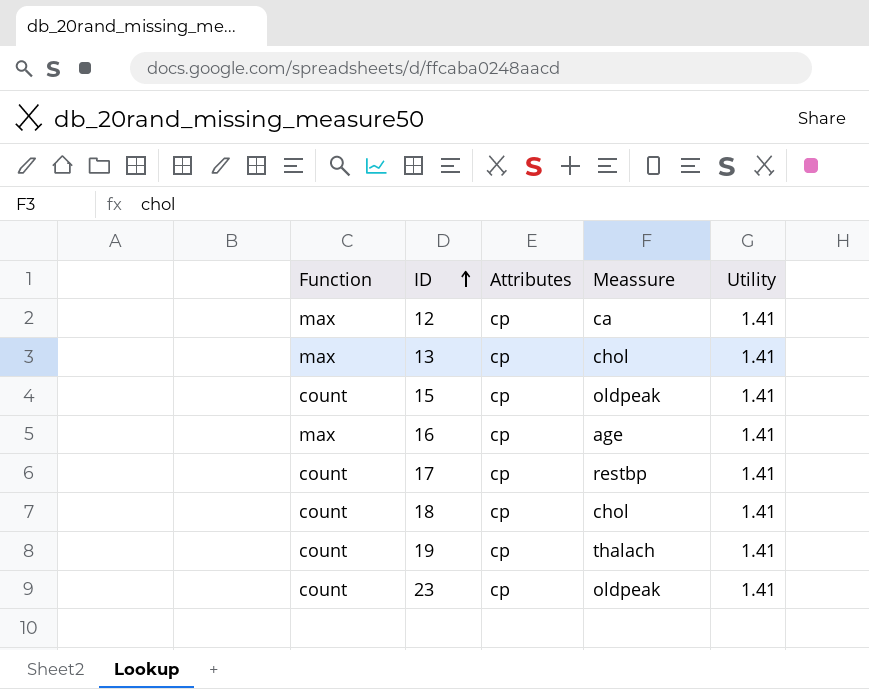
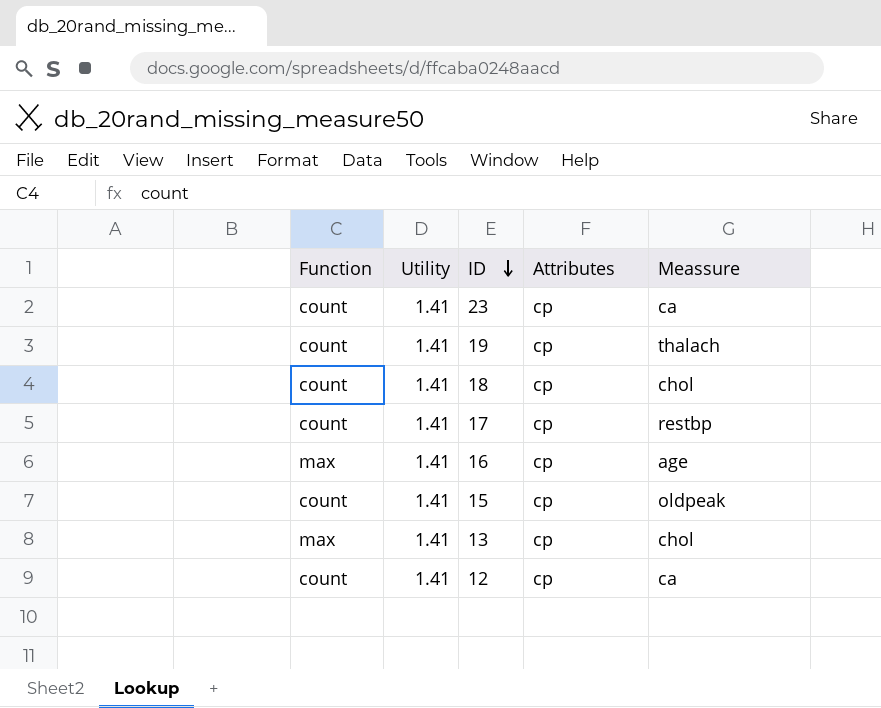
row order: ID ascending -> ID descending
column Utility | position: 5 -> 2
23 | Meassure: oldpeak -> ca
12 | Function: max -> count

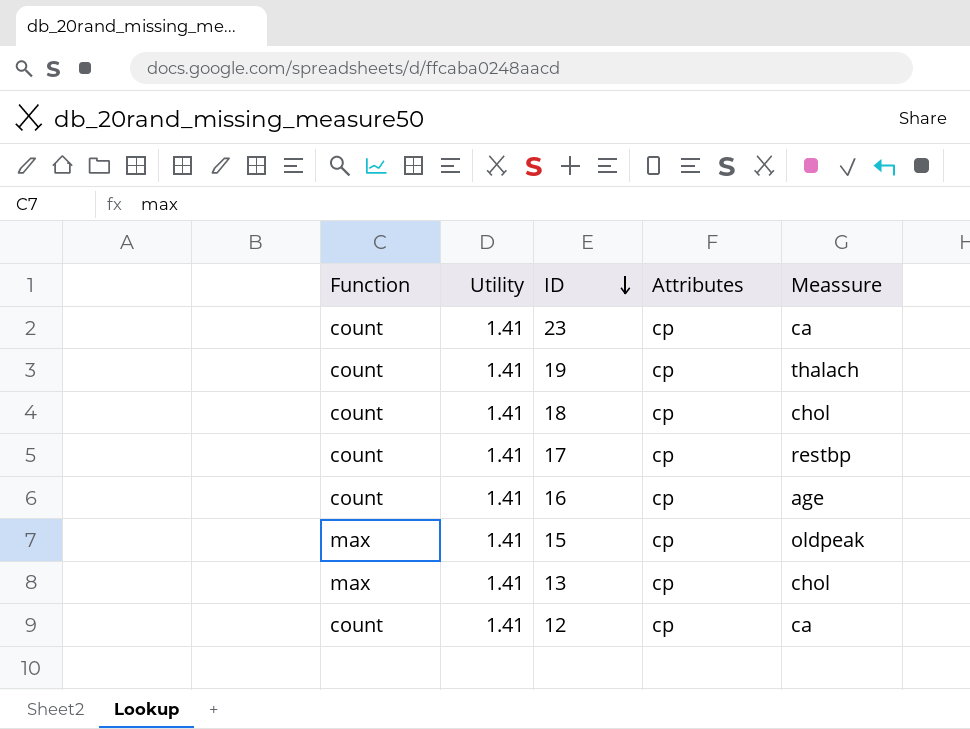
16 | Function: max -> count
15 | Function: count -> max

